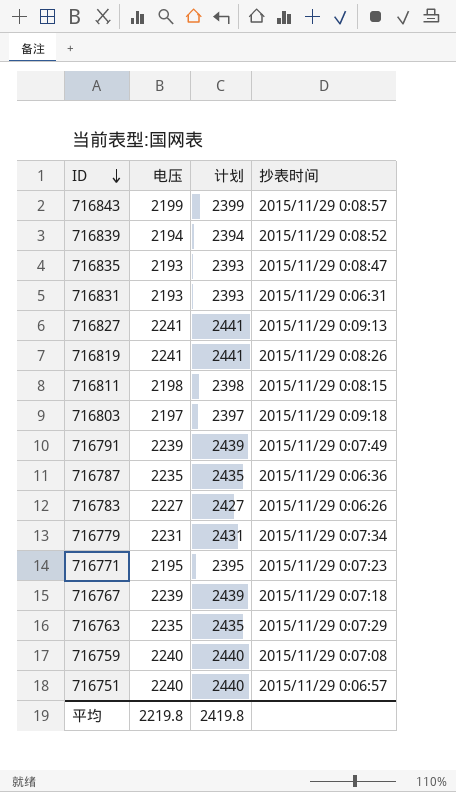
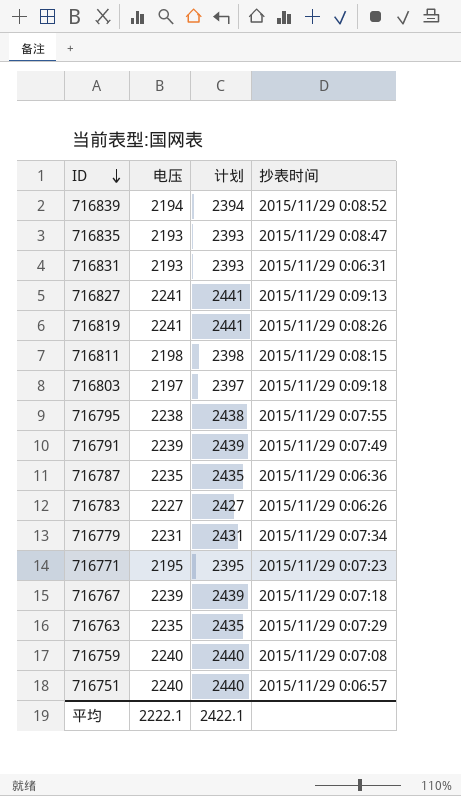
row 716843: 2199 | 2399 | 2015/11/29 0:08:57 -> none
row 716795: none -> 2238 | 2438 | 2015/11/29 0:07:55
平均 | 电压: 2219.8 -> 2222.1
平均 | 计划: 2419.8 -> 2422.1

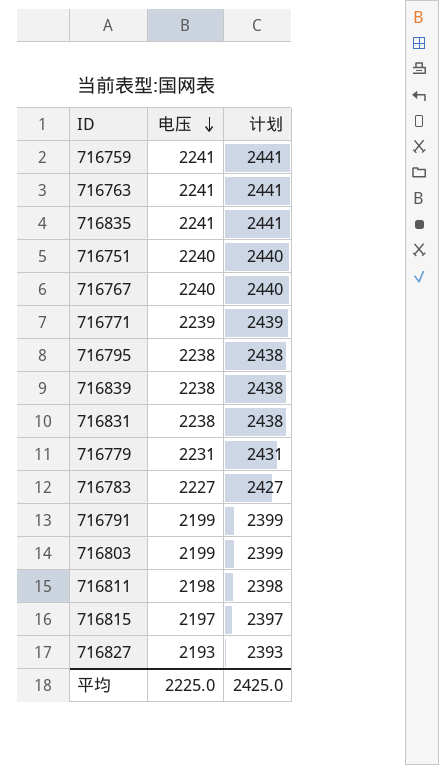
row order: ID descending -> 电压 descending
column 抄表时间 | position: 4 -> none
row 716819: 2241 | 2441 | 2015/11/29 0:08:26 -> none
row 716787: 2235 | 2435 | 2015/11/29 0:06:36 -> none
716759 | 电压: 2240 -> 2241
716759 | 计划: 2440 -> 2441
716763 | 电压: 2235 -> 2241
716763 | 计划: 2435 -> 2441
716835 | 电压: 2193 -> 2241
716835 | 计划: 2393 -> 2441
716767 | 电压: 2239 -> 2240
716767 | 计划: 2439 -> 2440
716771 | 电压: 2195 -> 2239
716771 | 计划: 2395 -> 2439
716839 | 电压: 2194 -> 2238
716839 | 计划: 2394 -> 2438
716831 | 电压: 2193 -> 2238
716831 | 计划: 2393 -> 2438
716791 | 电压: 2239 -> 2199
716791 | 计划: 2439 -> 2399
716803 | 电压: 2197 -> 2199
716803 | 计划: 2397 -> 2399
row 716815: none -> 2197 | 2397
716827 | 电压: 2241 -> 2193
716827 | 计划: 2441 -> 2393
平均 | 电压: 2222.1 -> 2225.0
平均 | 计划: 2422.1 -> 2425.0

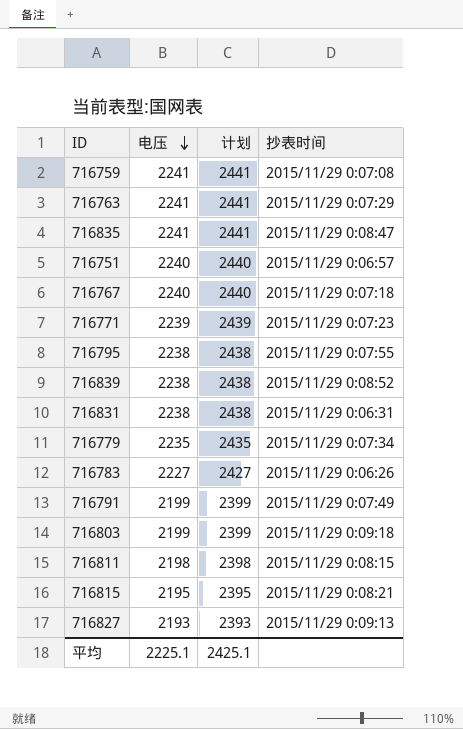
column 抄表时间 | position: none -> 4
716779 | 电压: 2231 -> 2235
716779 | 计划: 2431 -> 2435
716815 | 电压: 2197 -> 2195
716815 | 计划: 2397 -> 2395
平均 | 电压: 2225.0 -> 2225.1
平均 | 计划: 2425.0 -> 2425.1

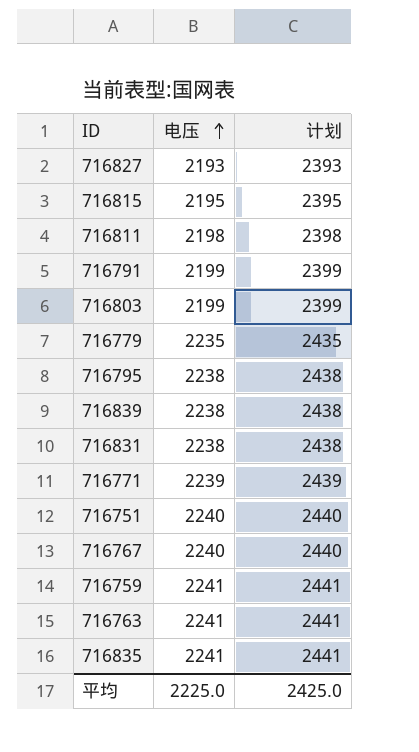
row order: 电压 descending -> 电压 ascending
column 抄表时间 | position: 4 -> none
row 716783: 2227 | 2427 | 2015/11/29 0:06:26 -> none
平均 | 电压: 2225.1 -> 2225.0
平均 | 计划: 2425.1 -> 2425.0

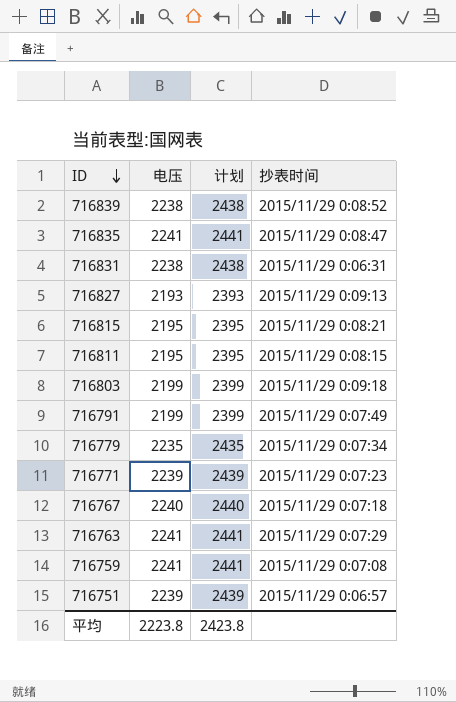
row order: 电压 ascending -> ID descending
column 抄表时间 | position: none -> 4
row 716795: 2238 | 2438 -> none
716811 | 电压: 2198 -> 2195
716811 | 计划: 2398 -> 2395
716751 | 电压: 2240 -> 2239
716751 | 计划: 2440 -> 2439
平均 | 电压: 2225.0 -> 2223.8
平均 | 计划: 2425.0 -> 2423.8

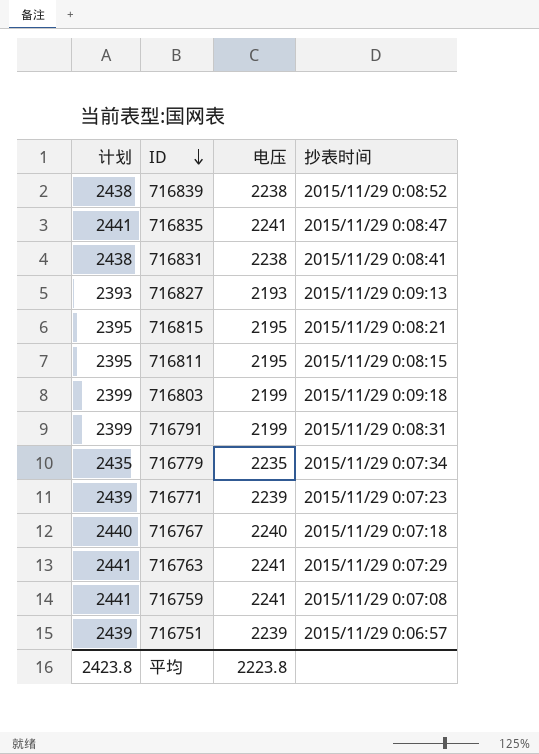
column 计划 | position: 3 -> 1
716831 | 抄表时间: 2015/11/29 0:06:31 -> 2015/11/29 0:08:41
716791 | 抄表时间: 2015/11/29 0:07:49 -> 2015/11/29 0:08:31

